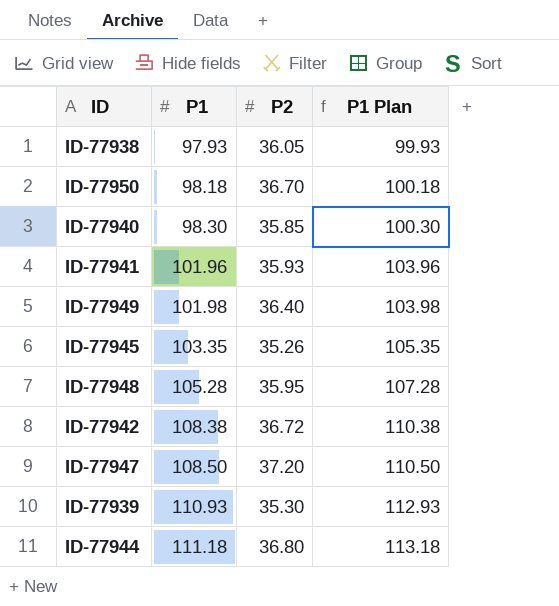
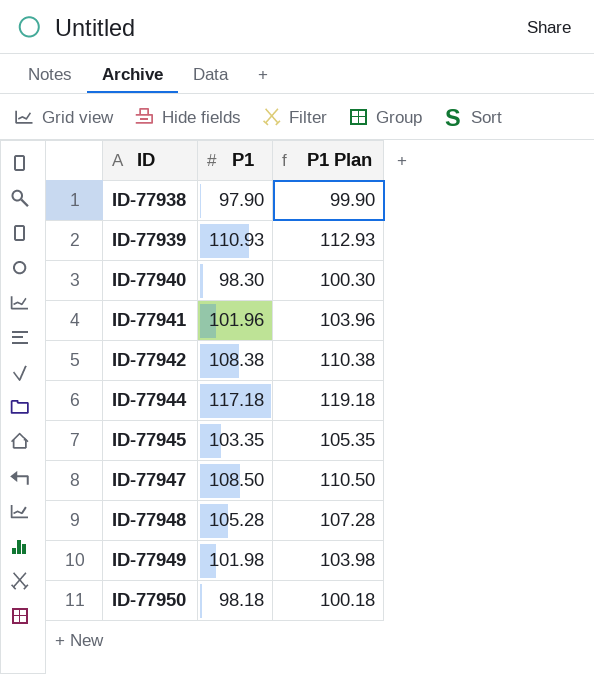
row order: P1 ascending -> ID ascending
column P2 | position: 3 -> none
ID-77938 | P1: 97.93 -> 97.90
ID-77938 | P1 Plan: 99.93 -> 99.90
ID-77944 | P1: 111.18 -> 117.18
ID-77944 | P1 Plan: 113.18 -> 119.18

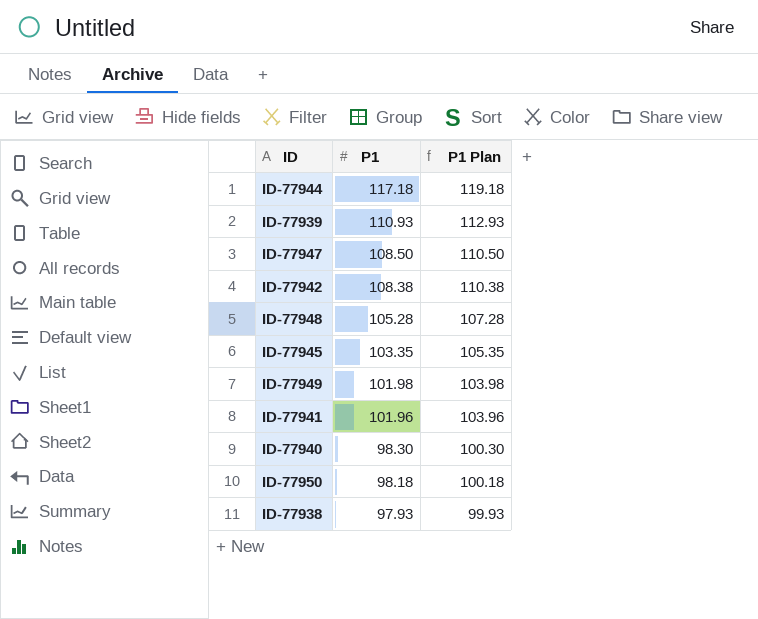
row order: ID ascending -> P1 descending
ID-77938 | P1: 97.90 -> 97.93
ID-77938 | P1 Plan: 99.90 -> 99.93

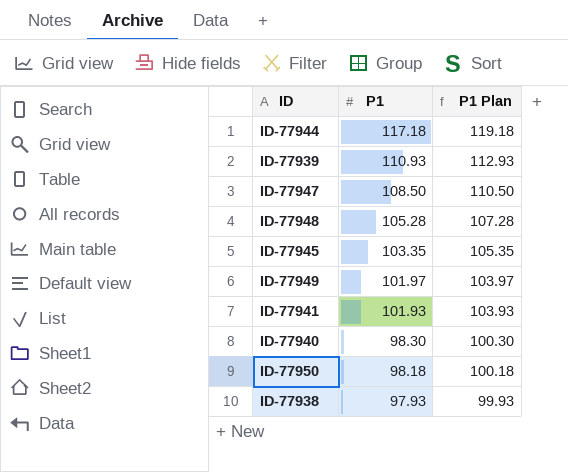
row ID-77942: 108.38 | 110.38 -> none
ID-77949 | P1: 101.98 -> 101.97
ID-77949 | P1 Plan: 103.98 -> 103.97
ID-77941 | P1: 101.96 -> 101.93
ID-77941 | P1 Plan: 103.96 -> 103.93

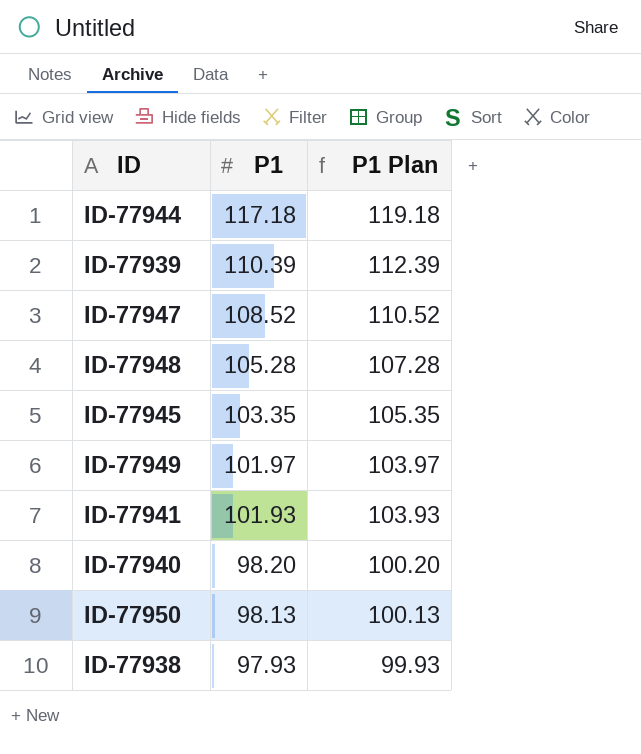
ID-77939 | P1: 110.93 -> 110.39
ID-77939 | P1 Plan: 112.93 -> 112.39
ID-77947 | P1: 108.50 -> 108.52
ID-77947 | P1 Plan: 110.50 -> 110.52
ID-77940 | P1: 98.30 -> 98.20
ID-77940 | P1 Plan: 100.30 -> 100.20
ID-77950 | P1: 98.18 -> 98.13
ID-77950 | P1 Plan: 100.18 -> 100.13

